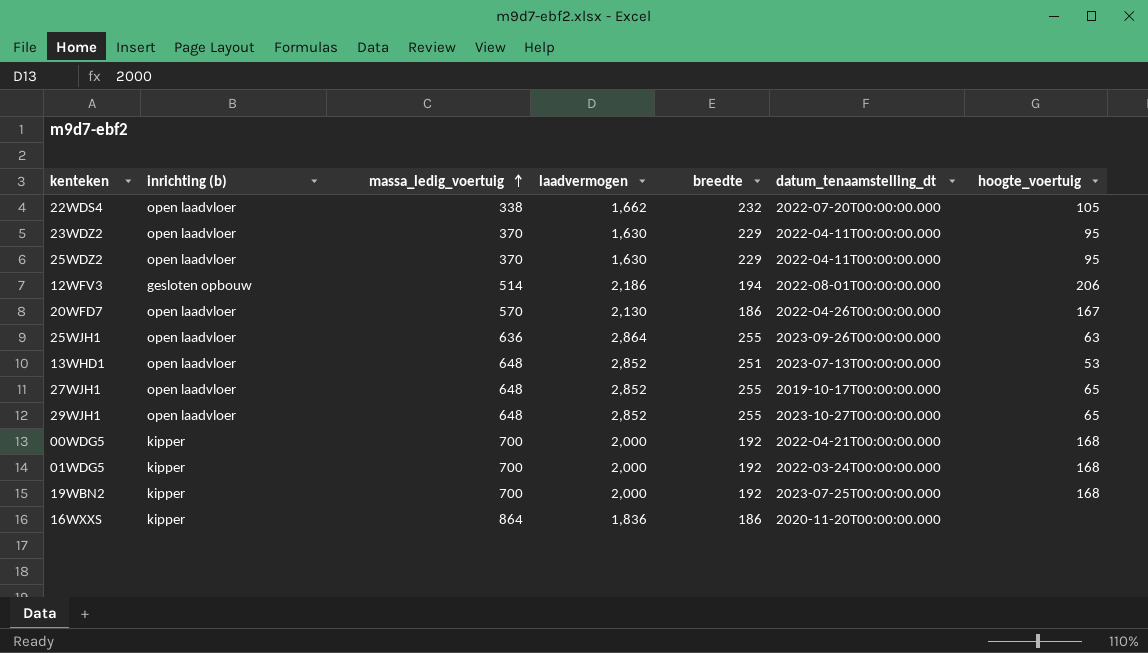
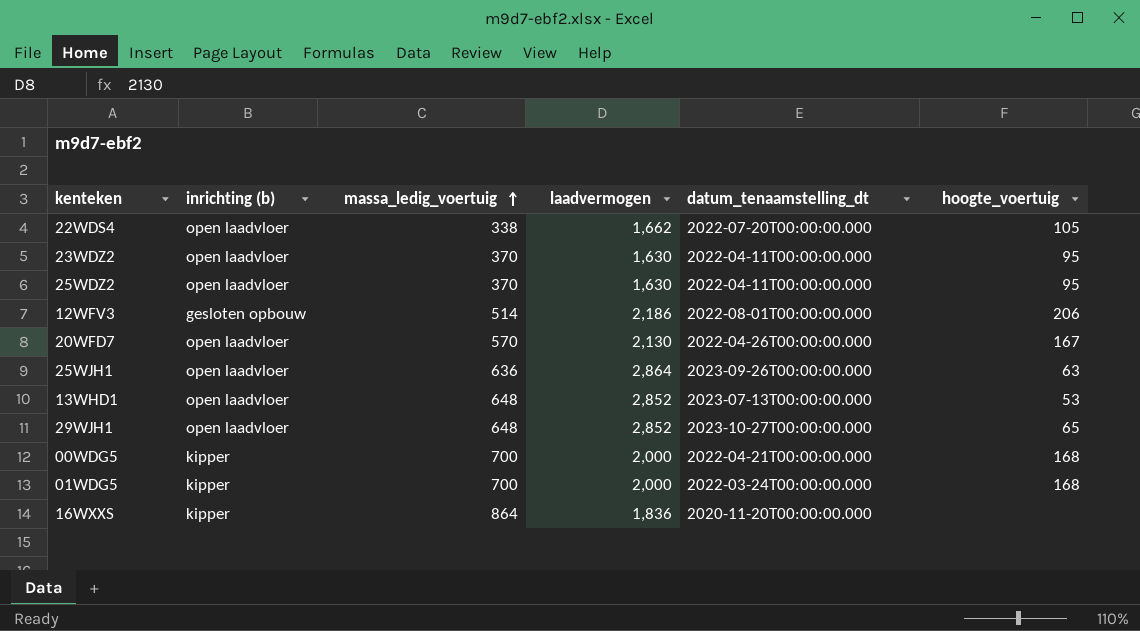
column breedte | position: 5 -> none
row 27WJH1: open laadvloer | 648 | 2,852 | 255 | 2019-10-17T00:00:00.000 | 65 -> none
row 19WBN2: kipper | 700 | 2,000 | 192 | 2023-07-25T00:00:00.000 | 168 -> none

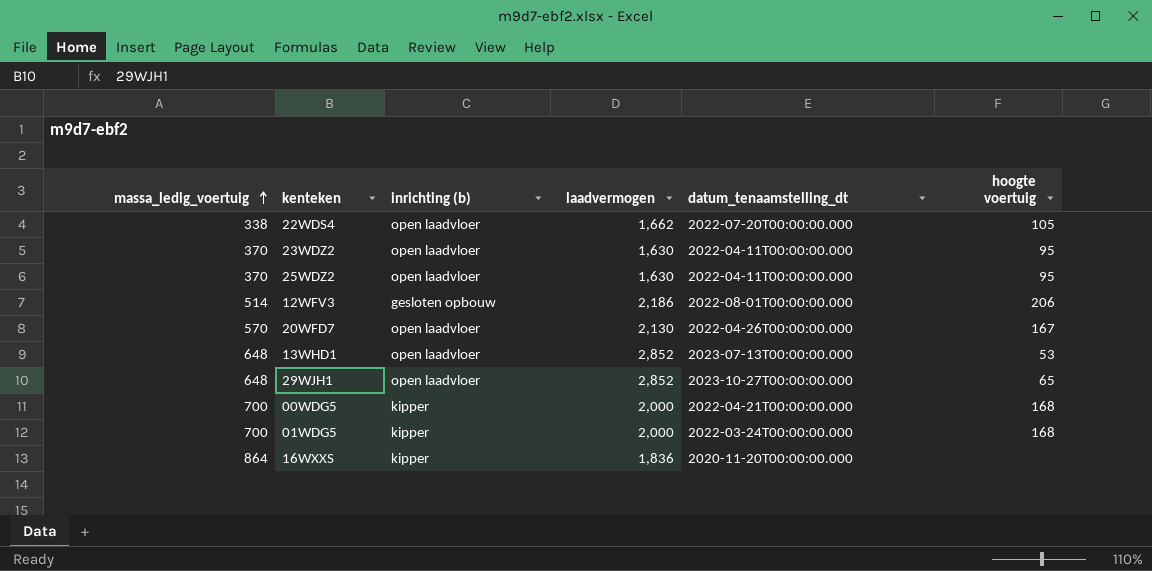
column massa_ledig_voertuig | position: 3 -> 1
column name: hoogte_voertuig -> hoogte voertuig
row 25WJH1: open laadvloer | 636 | 2,864 | 2023-09-26T00:00:00.000 | 63 -> none

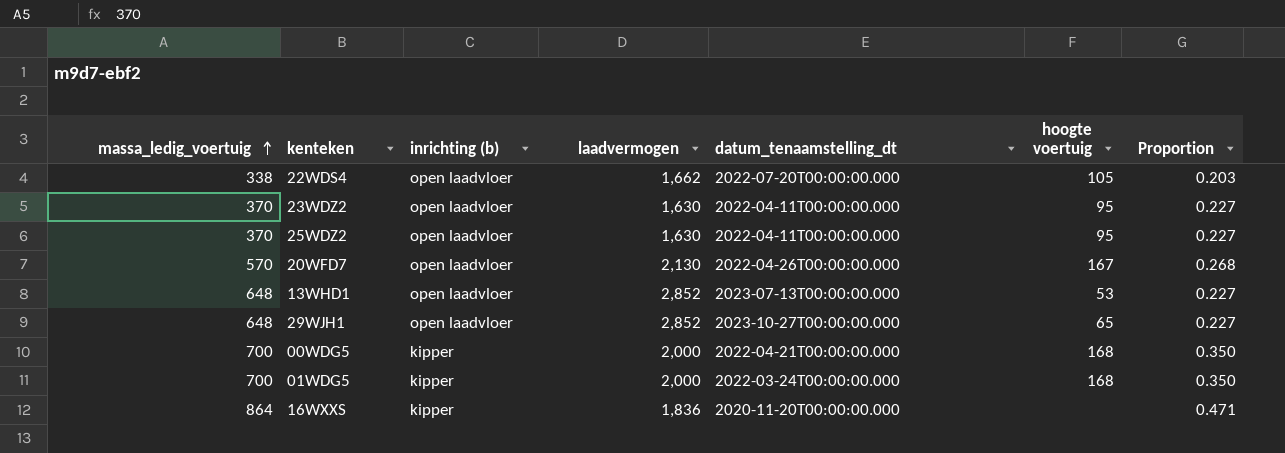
column Proportion | formula: none -> [massa_ledig_voertuig] / [laadvermogen]
row 12WFV3: 514 | gesloten opbouw | 2,186 | 2022-08-01T00:00:00.000 | 206 -> none

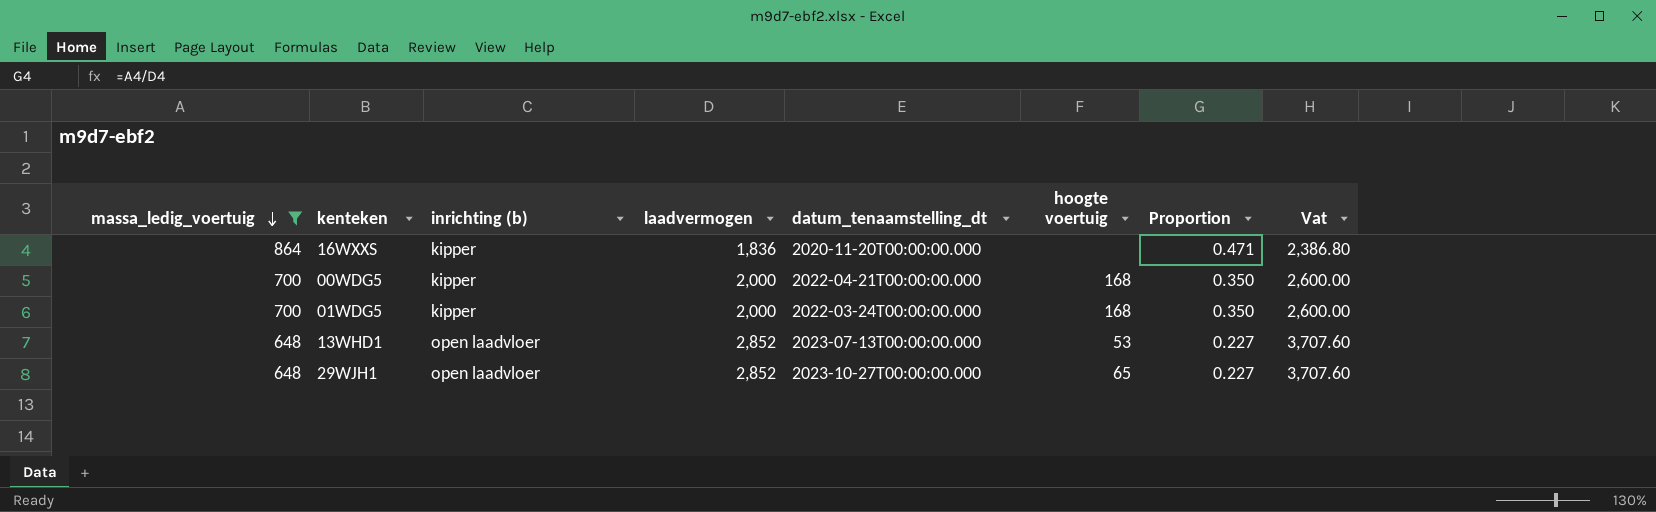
filter: none -> massa_ledig_voertuig >= 648
row order: massa_ledig_voertuig ascending -> massa_ledig_voertuig descending
column Vat | formula: none -> [laadvermogen] * 1.3

